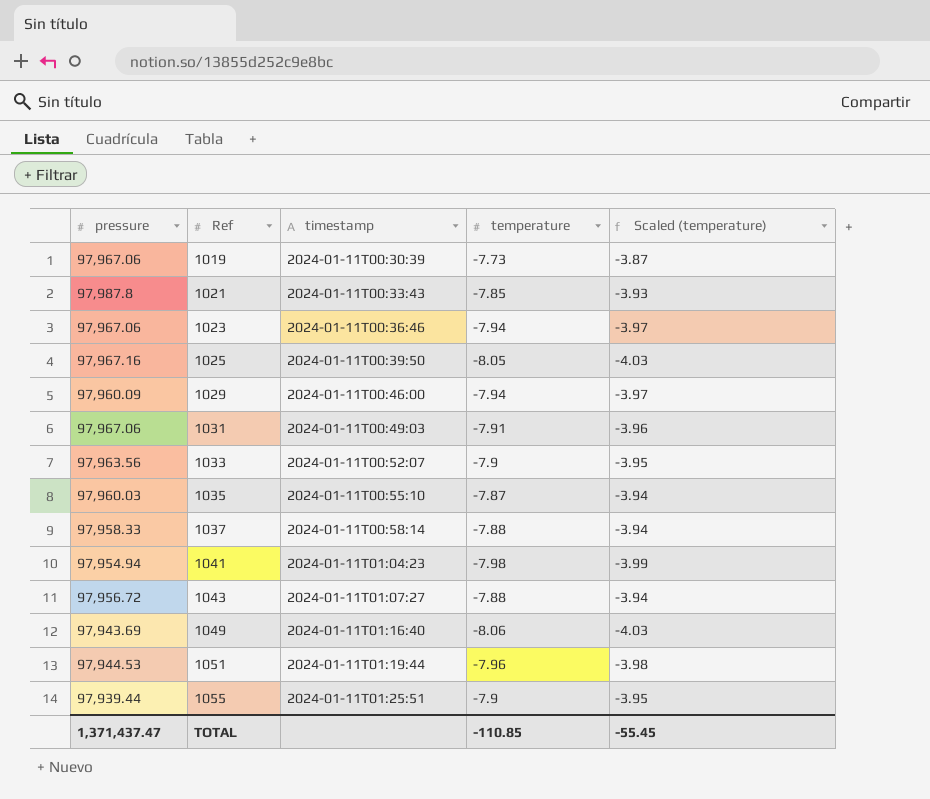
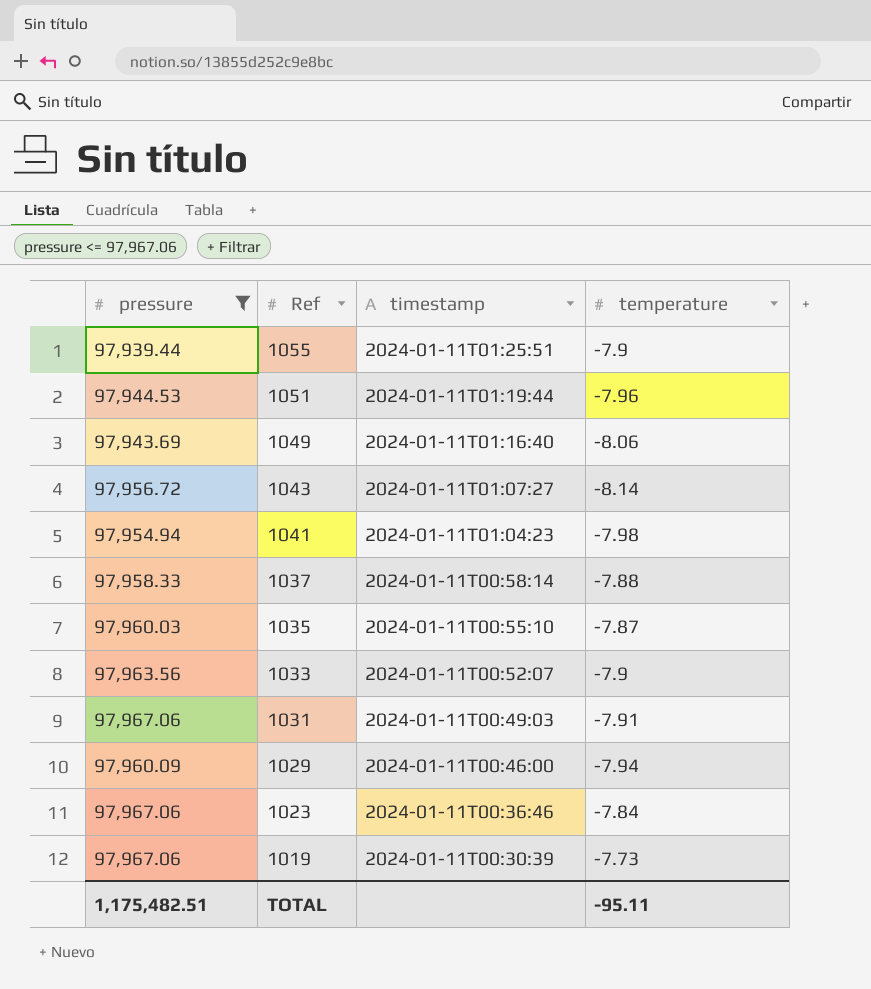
filter: none -> pressure <= 97,967.06
row order: Ref ascending -> Ref descending
column Scaled (temperature) | formula: [temperature] * 0.5 -> none
1043 | temperature: -7.88 -> -8.14
1023 | temperature: -7.94 -> -7.84
TOTAL | pressure: 1,371,437.47 -> 1,175,482.51
TOTAL | temperature: -110.85 -> -95.11

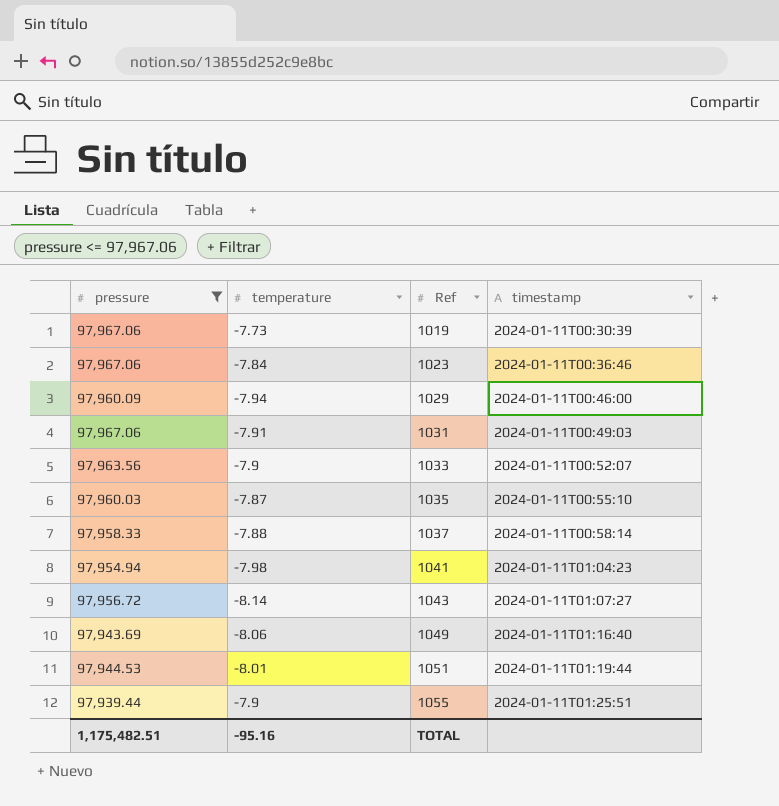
row order: Ref descending -> Ref ascending
column temperature | position: 4 -> 2
1051 | temperature: -7.96 -> -8.01
TOTAL | temperature: -95.11 -> -95.16

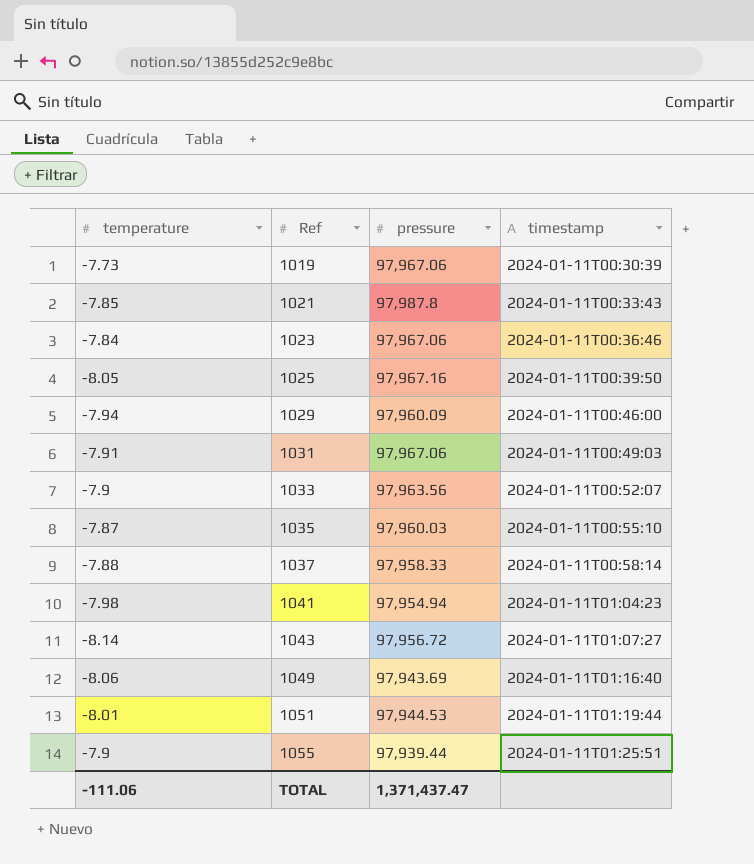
filter: pressure <= 97,967.06 -> none
column pressure | position: 1 -> 3
TOTAL | temperature: -95.16 -> -111.06
TOTAL | pressure: 1,175,482.51 -> 1,371,437.47

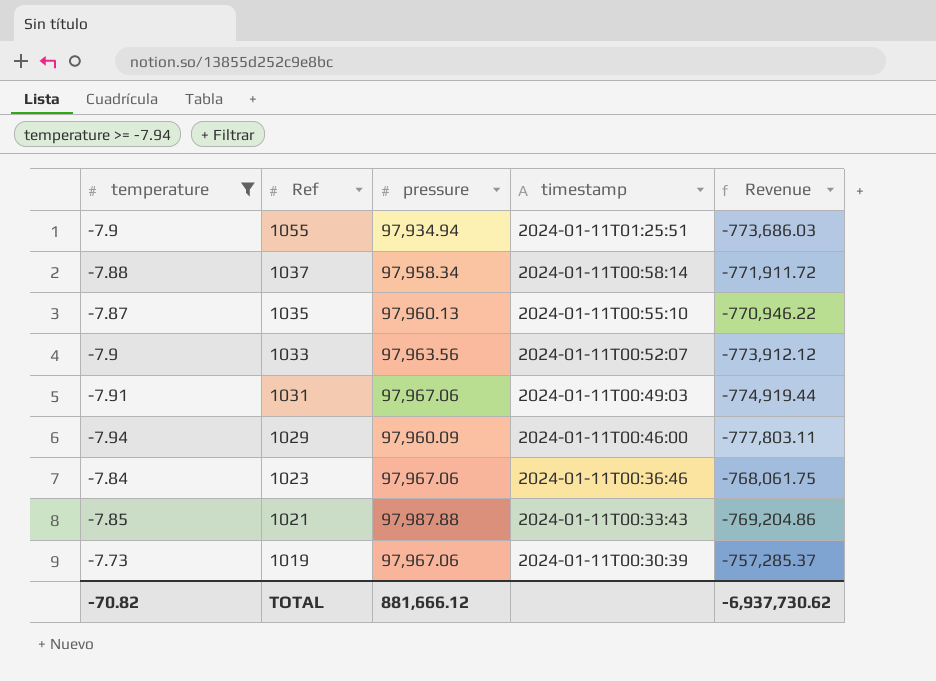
filter: none -> temperature >= -7.94
row order: Ref ascending -> Ref descending
column Revenue | formula: none -> [temperature] * [pressure]
1055 | pressure: 97,939.44 -> 97,934.94
1037 | pressure: 97,958.33 -> 97,958.34
1035 | pressure: 97,960.03 -> 97,960.13
1021 | pressure: 97,987.8 -> 97,987.88
TOTAL | temperature: -111.06 -> -70.82
TOTAL | pressure: 1,371,437.47 -> 881,666.12

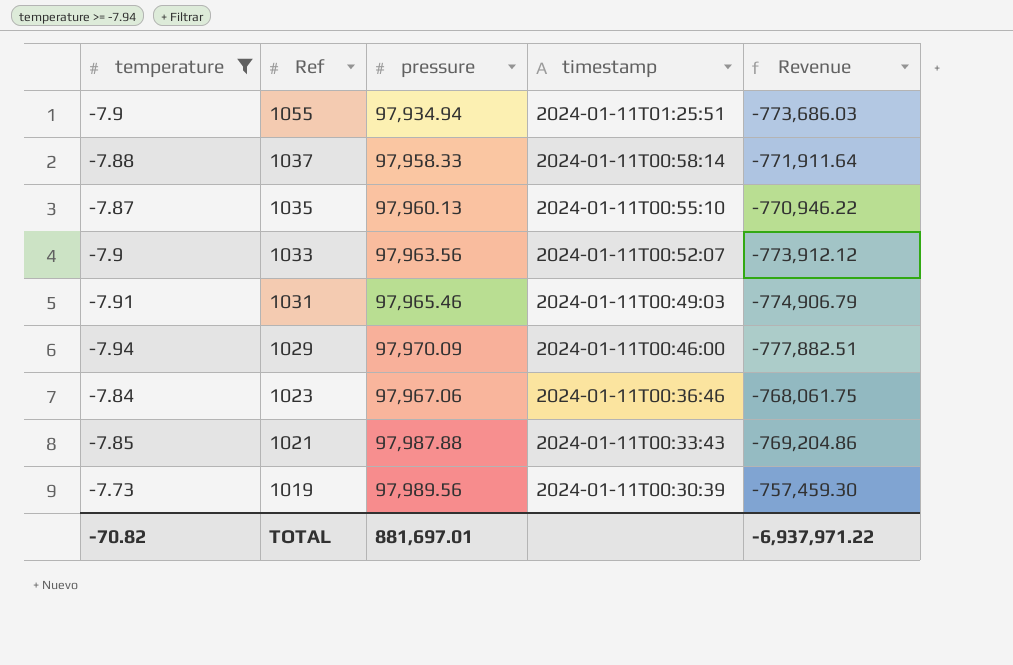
1037 | pressure: 97,958.34 -> 97,958.33
1037 | Revenue: -771,911.72 -> -771,911.64
1031 | pressure: 97,967.06 -> 97,965.46
1031 | Revenue: -774,919.44 -> -774,906.79
1029 | pressure: 97,960.09 -> 97,970.09
1029 | Revenue: -777,803.11 -> -777,882.51
1019 | pressure: 97,967.06 -> 97,989.56
1019 | Revenue: -757,285.37 -> -757,459.30
TOTAL | pressure: 881,666.12 -> 881,697.01
TOTAL | Revenue: -6,937,730.62 -> -6,937,971.22

